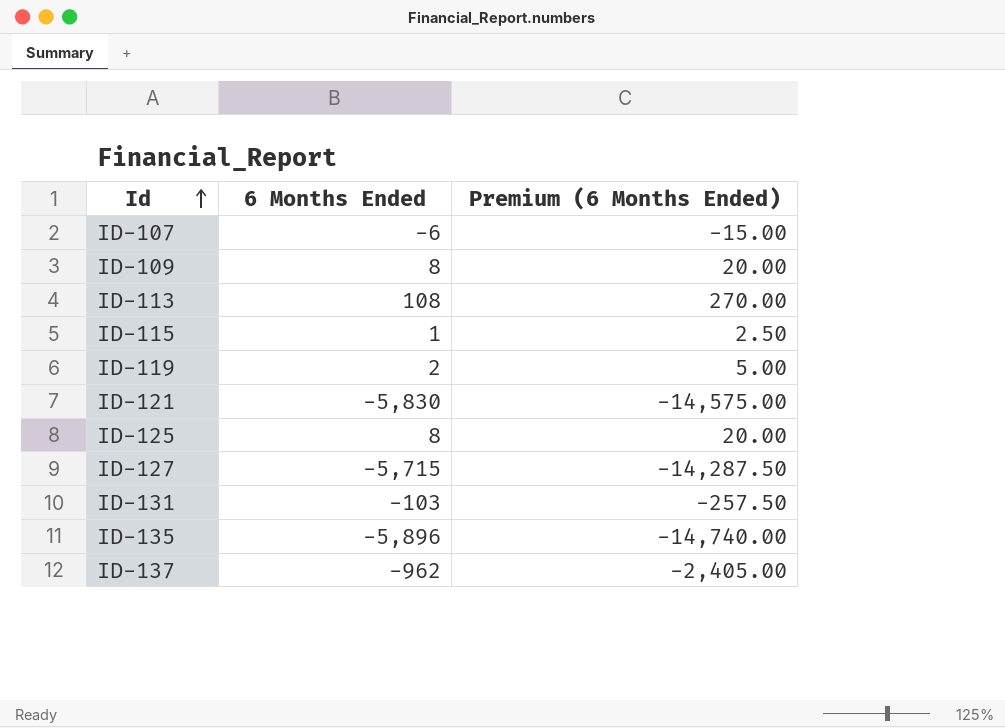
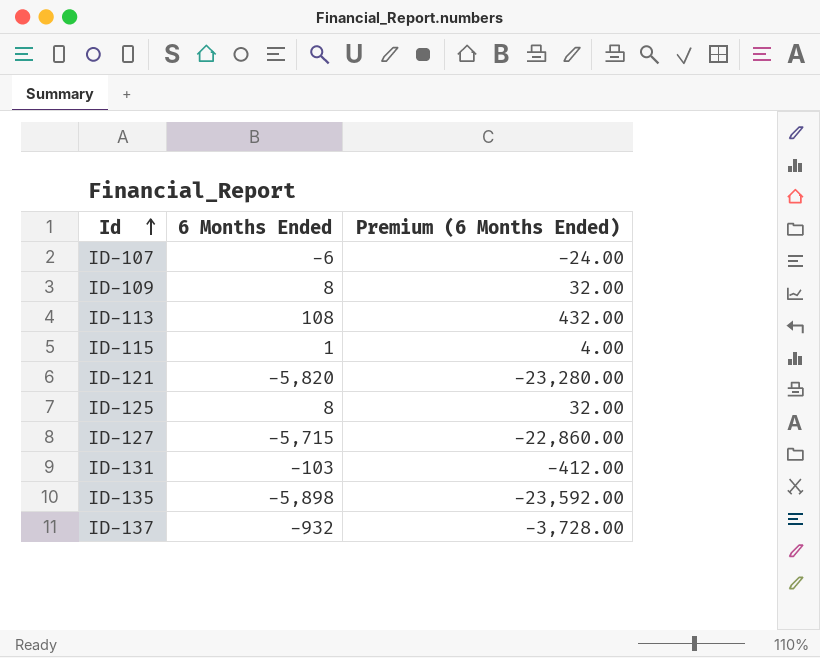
column Premium (6 Months Ended) | formula: [6 Months Ended] * 2.5 -> [6 Months Ended] * 4
row ID-119: 2 | 5.00 -> none
ID-121 | 6 Months Ended: -5,830 -> -5,820
ID-135 | 6 Months Ended: -5,896 -> -5,898
ID-137 | 6 Months Ended: -962 -> -932

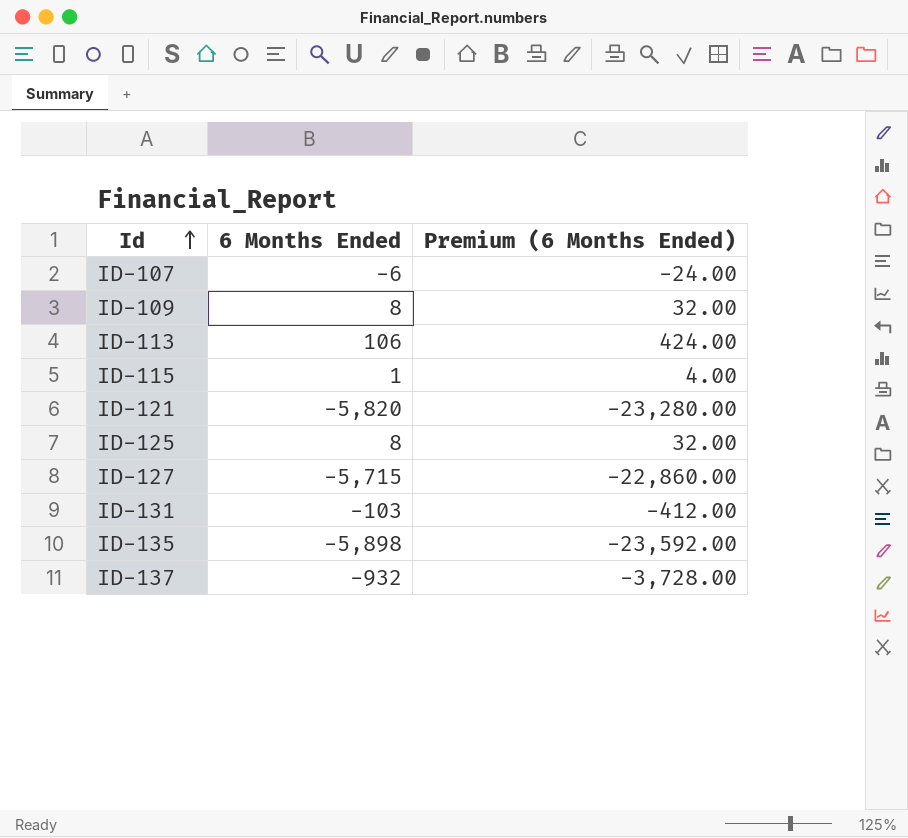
ID-113 | 6 Months Ended: 108 -> 106
ID-113 | Premium (6 Months Ended): 432.00 -> 424.00

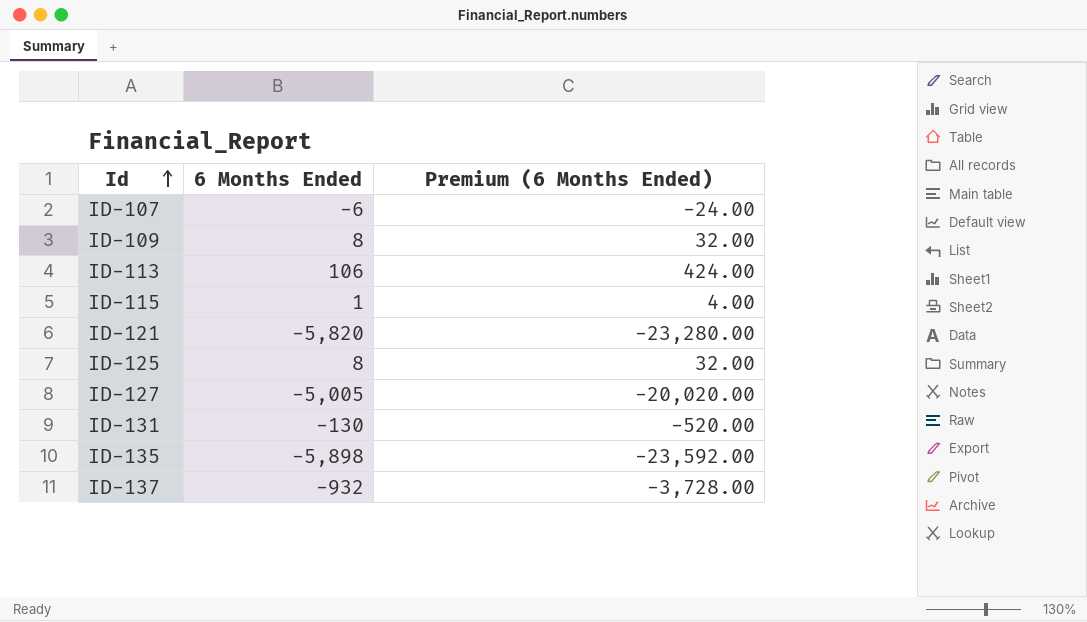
ID-127 | 6 Months Ended: -5,715 -> -5,005
ID-127 | Premium (6 Months Ended): -22,860.00 -> -20,020.00
ID-131 | 6 Months Ended: -103 -> -130
ID-131 | Premium (6 Months Ended): -412.00 -> -520.00

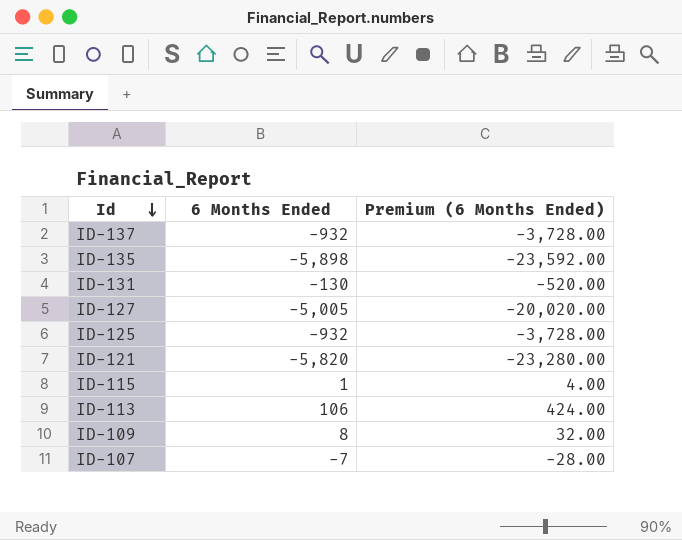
row order: Id ascending -> Id descending
ID-125 | 6 Months Ended: 8 -> -932
ID-125 | Premium (6 Months Ended): 32.00 -> -3,728.00
ID-107 | 6 Months Ended: -6 -> -7
ID-107 | Premium (6 Months Ended): -24.00 -> -28.00

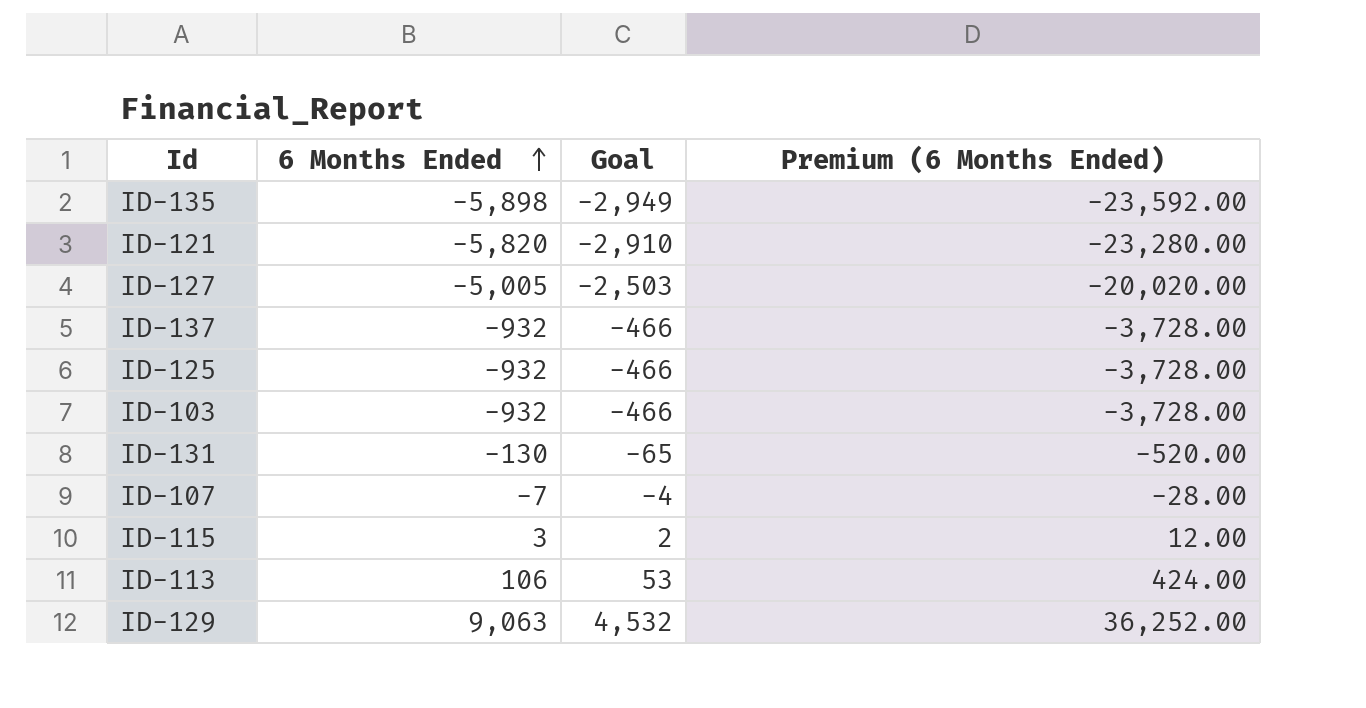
row order: Id descending -> 6 Months Ended ascending
column Goal | formula: none -> [6 Months Ended] * 0.5
row ID-109: 8 | 32.00 -> none
row ID-103: none -> -932 | -466 | -3,728.00
ID-115 | 6 Months Ended: 1 -> 3
ID-115 | Premium (6 Months Ended): 4.00 -> 12.00
row ID-129: none -> 9,063 | 4,532 | 36,252.00

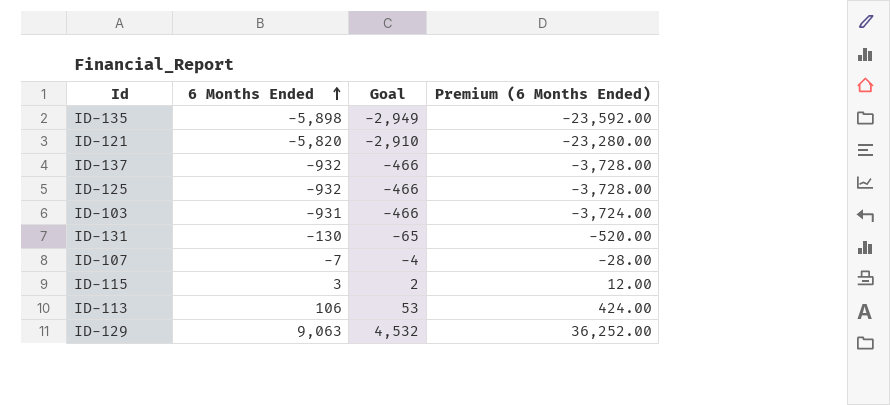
row ID-127: -5,005 | -2,503 | -20,020.00 -> none
ID-103 | 6 Months Ended: -932 -> -931
ID-103 | Premium (6 Months Ended): -3,728.00 -> -3,724.00

